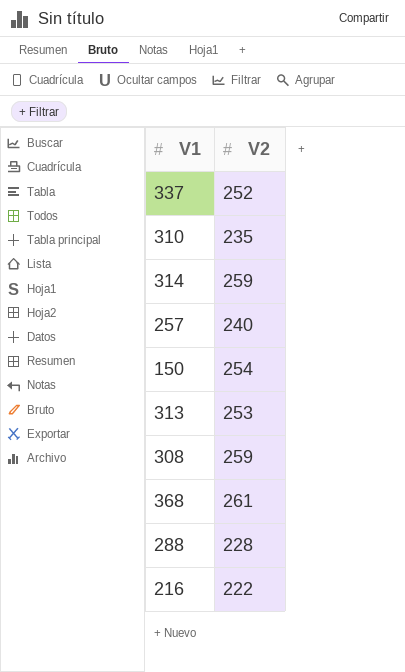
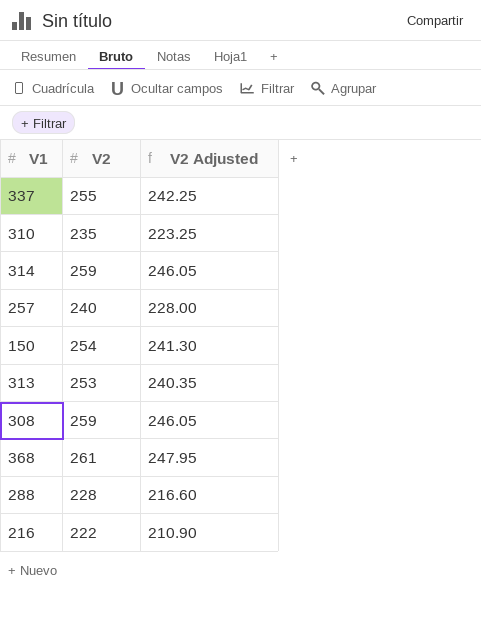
column V2 Adjusted | formula: none -> [V2] * 0.95
337 | V2: 252 -> 255

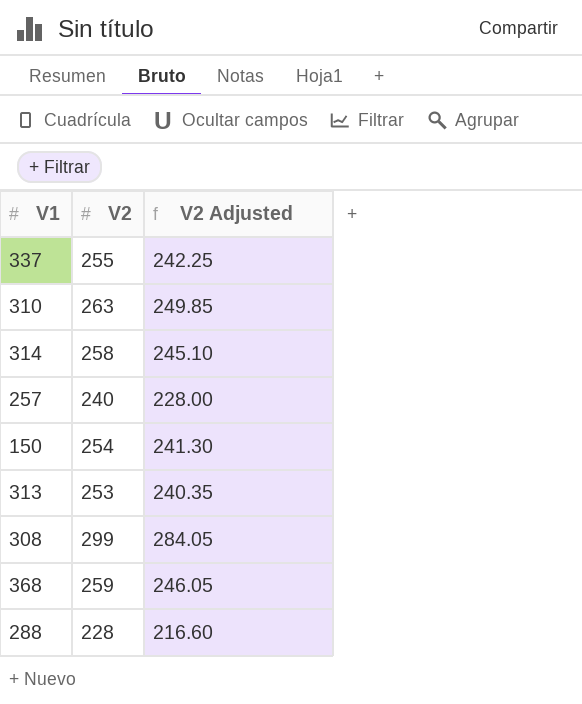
row 216: 222 | 210.90 -> none
310 | V2: 235 -> 263
310 | V2 Adjusted: 223.25 -> 249.85
314 | V2: 259 -> 258
314 | V2 Adjusted: 246.05 -> 245.10
308 | V2: 259 -> 299
308 | V2 Adjusted: 246.05 -> 284.05
368 | V2: 261 -> 259
368 | V2 Adjusted: 247.95 -> 246.05

